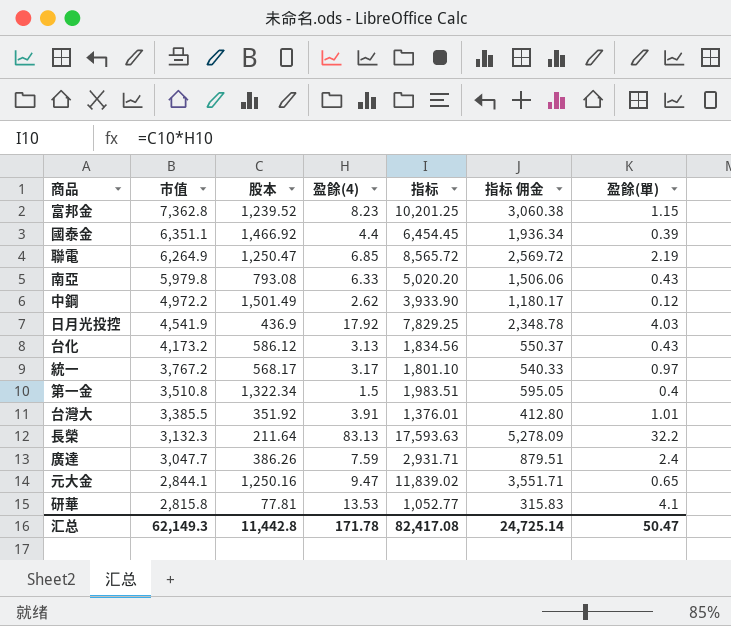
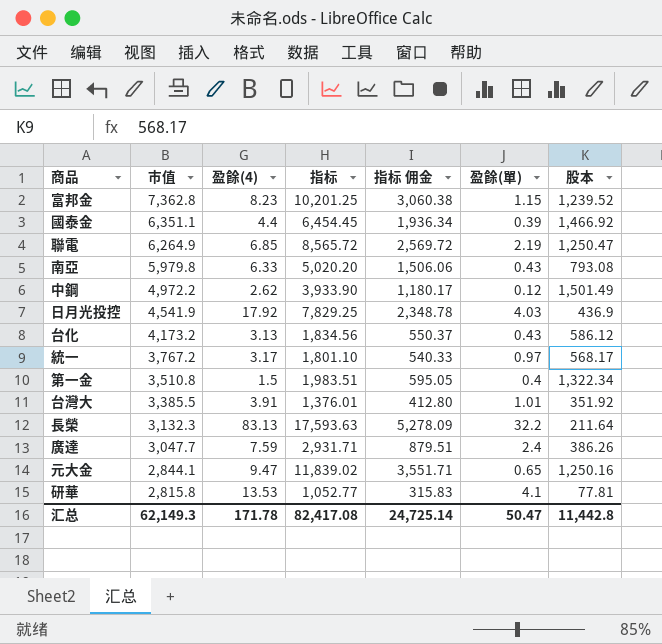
column 股本 | position: 3 -> 7

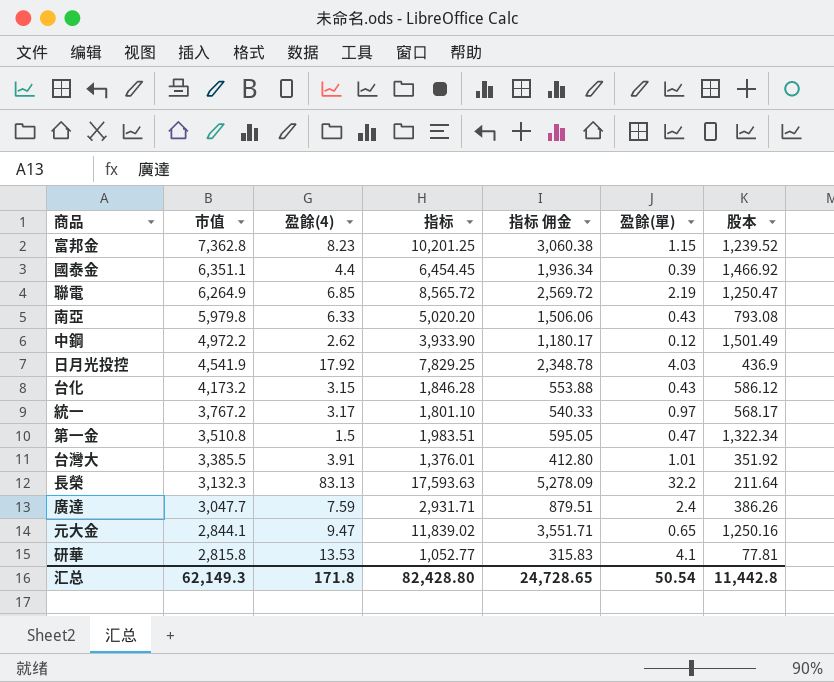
台化 | 盈餘(4): 3.13 -> 3.15
台化 | 指标: 1,834.56 -> 1,846.28
台化 | 指标 佣金: 550.37 -> 553.88
第一金 | 盈餘(單): 0.4 -> 0.47
汇总 | 盈餘(4): 171.78 -> 171.8
汇总 | 指标: 82,417.08 -> 82,428.80
汇总 | 指标 佣金: 24,725.14 -> 24,728.65
汇总 | 盈餘(單): 50.47 -> 50.54

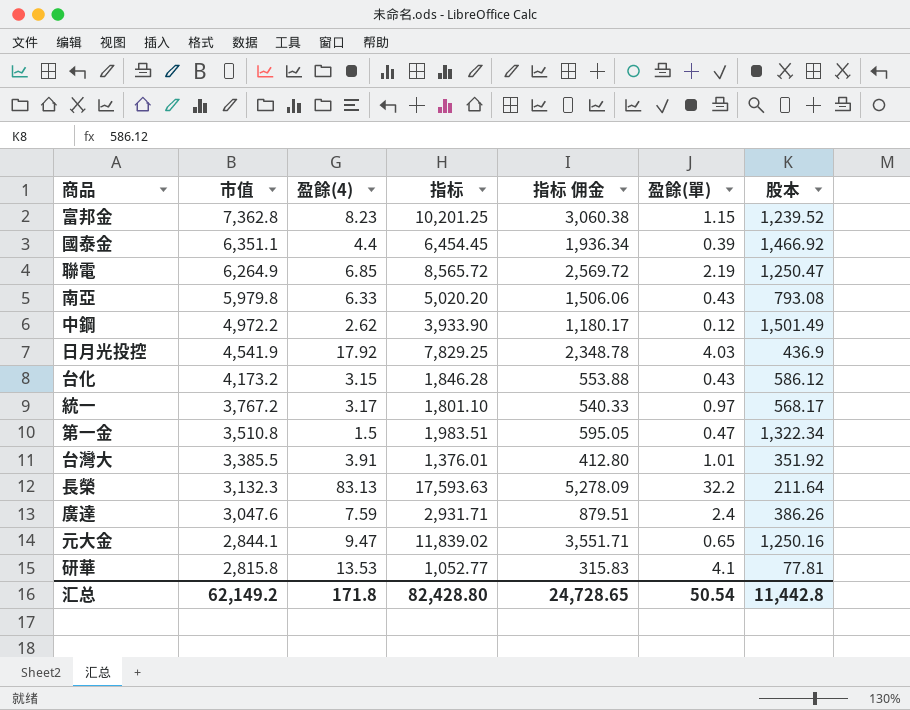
廣達 | 市值: 3,047.7 -> 3,047.6
汇总 | 市值: 62,149.3 -> 62,149.2

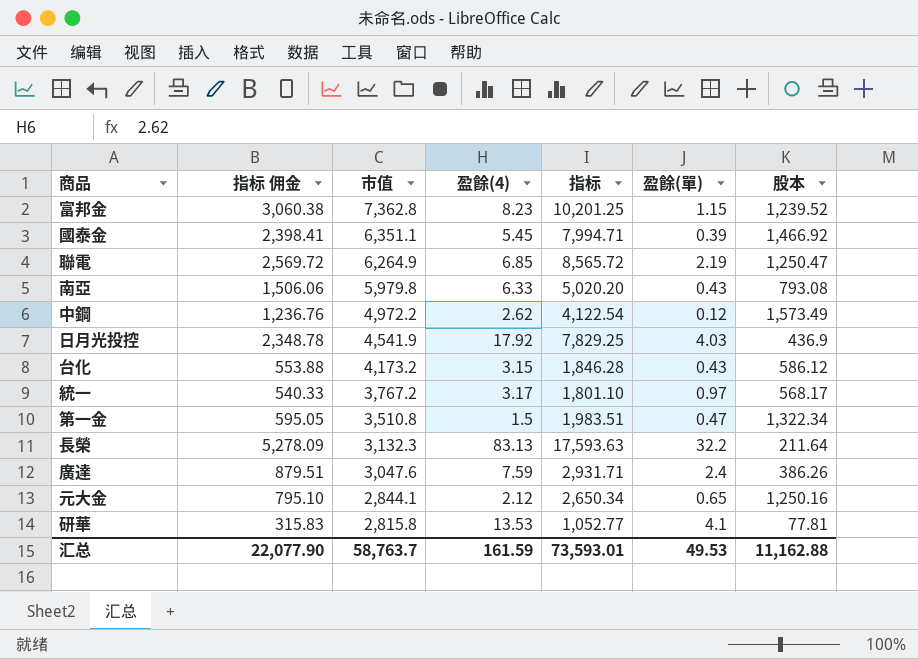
column 指标 佣金 | position: 5 -> 2
row 台灣大: 3,385.5 | 3.91 | 1,376.01 | 412.80 | 1.01 | 351.92 -> none
國泰金 | 指标 佣金: 1,936.34 -> 2,398.41
國泰金 | 盈餘(4): 4.4 -> 5.45
國泰金 | 指标: 6,454.45 -> 7,994.71
中鋼 | 指标 佣金: 1,180.17 -> 1,236.76
中鋼 | 指标: 3,933.90 -> 4,122.54
中鋼 | 股本: 1,501.49 -> 1,573.49
元大金 | 指标 佣金: 3,551.71 -> 795.10
元大金 | 盈餘(4): 9.47 -> 2.12
元大金 | 指标: 11,839.02 -> 2,650.34
汇总 | 指标 佣金: 24,728.65 -> 22,077.90
汇总 | 市值: 62,149.2 -> 58,763.7
汇总 | 盈餘(4): 171.8 -> 161.59
汇总 | 指标: 82,428.80 -> 73,593.01
汇总 | 盈餘(單): 50.54 -> 49.53
汇总 | 股本: 11,442.8 -> 11,162.88

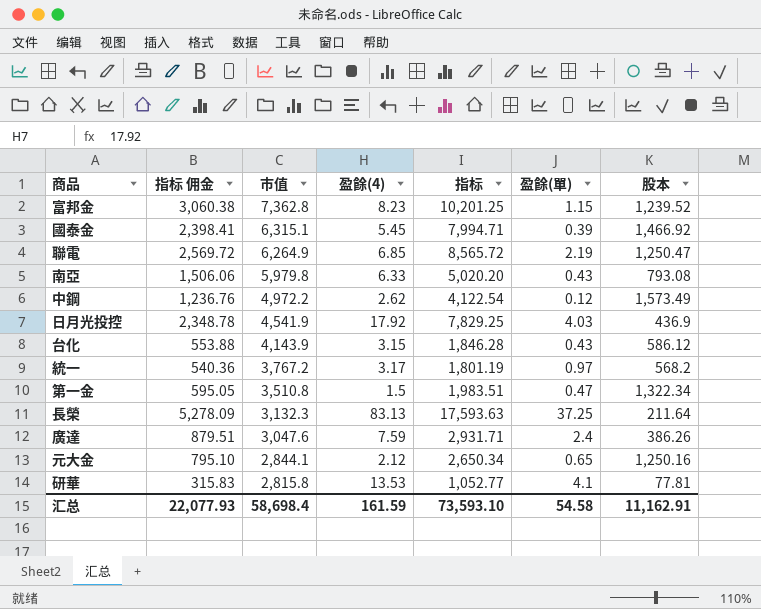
國泰金 | 市值: 6,351.1 -> 6,315.1
台化 | 市值: 4,173.2 -> 4,143.9
統一 | 指标 佣金: 540.33 -> 540.36
統一 | 指标: 1,801.10 -> 1,801.19
統一 | 股本: 568.17 -> 568.2
長榮 | 盈餘(單): 32.2 -> 37.25
汇总 | 指标 佣金: 22,077.90 -> 22,077.93
汇总 | 市值: 58,763.7 -> 58,698.4
汇总 | 指标: 73,593.01 -> 73,593.10
汇总 | 盈餘(單): 49.53 -> 54.58
汇总 | 股本: 11,162.88 -> 11,162.91

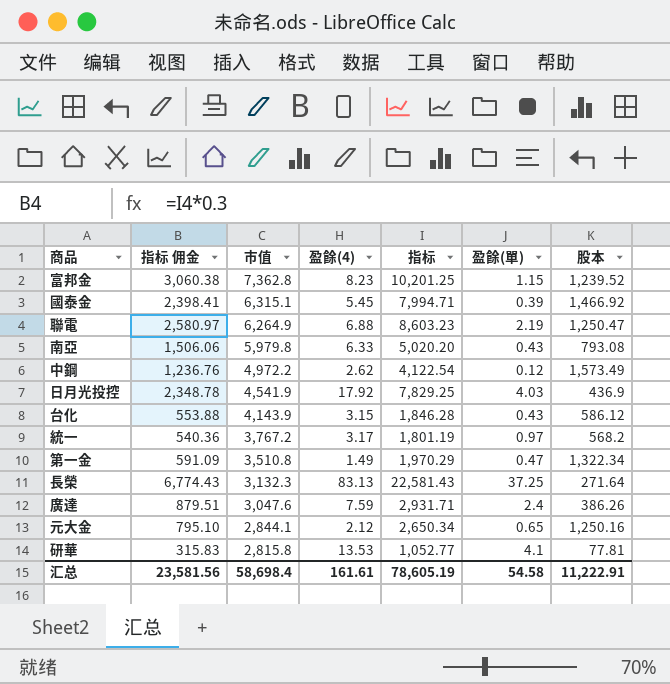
聯電 | 指标 佣金: 2,569.72 -> 2,580.97
聯電 | 盈餘(4): 6.85 -> 6.88
聯電 | 指标: 8,565.72 -> 8,603.23
第一金 | 指标 佣金: 595.05 -> 591.09
第一金 | 盈餘(4): 1.5 -> 1.49
第一金 | 指标: 1,983.51 -> 1,970.29
長榮 | 指标 佣金: 5,278.09 -> 6,774.43
長榮 | 指标: 17,593.63 -> 22,581.43
長榮 | 股本: 211.64 -> 271.64
汇总 | 指标 佣金: 22,077.93 -> 23,581.56
汇总 | 盈餘(4): 161.59 -> 161.61
汇总 | 指标: 73,593.10 -> 78,605.19
汇总 | 股本: 11,162.91 -> 11,222.91

